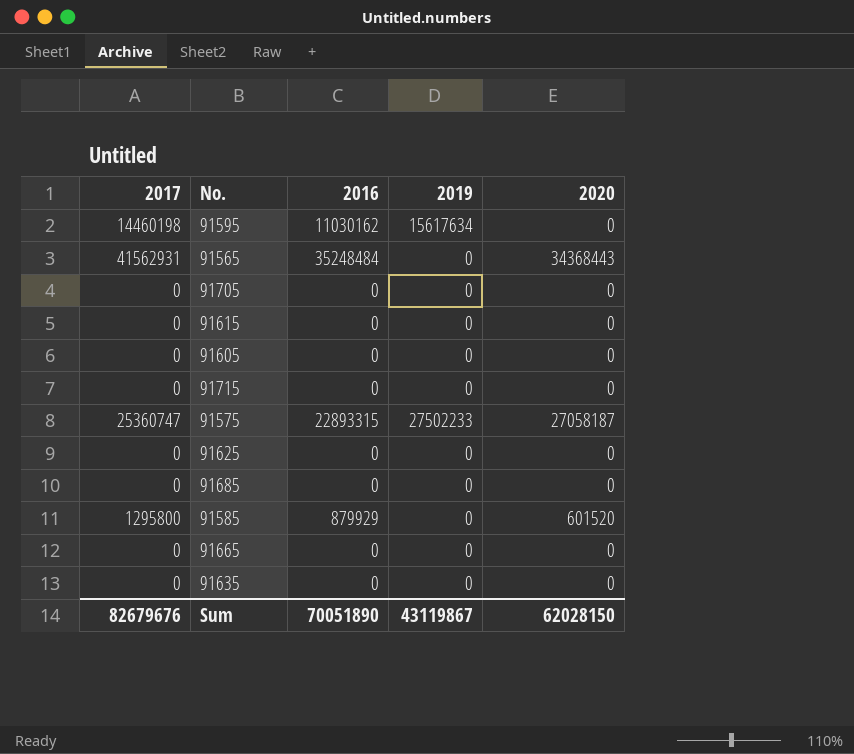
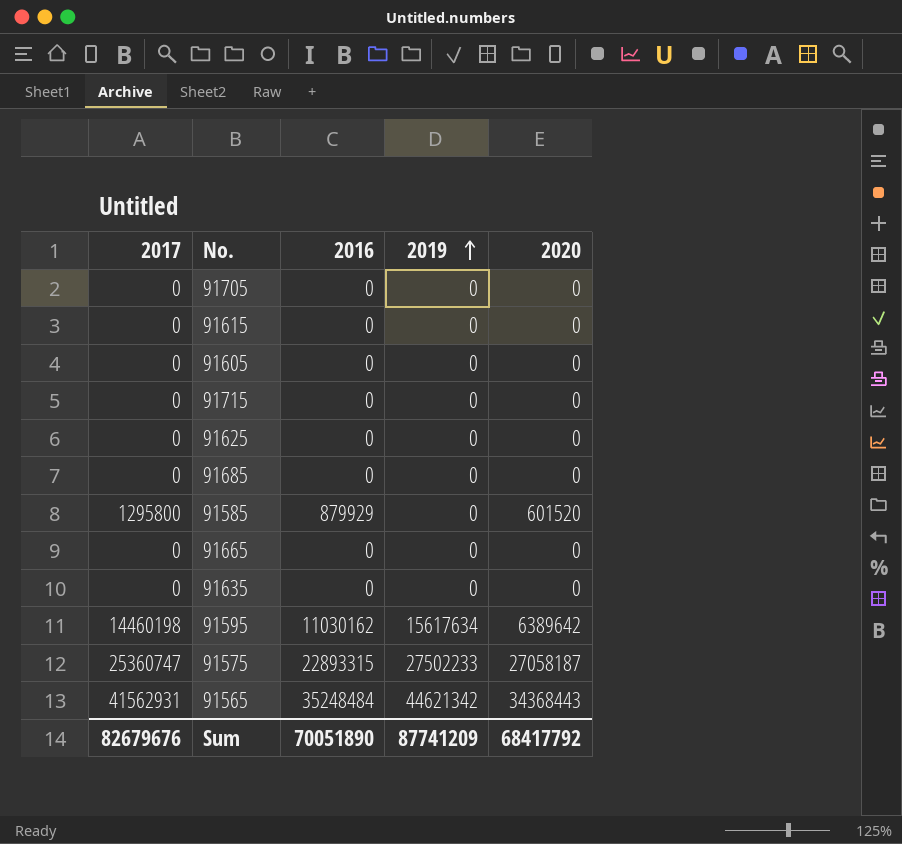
row order: none -> 2019 ascending
91595 | 2020: 0 -> 6389642
91565 | 2019: 0 -> 44621342
Sum | 2019: 43119867 -> 87741209
Sum | 2020: 62028150 -> 68417792

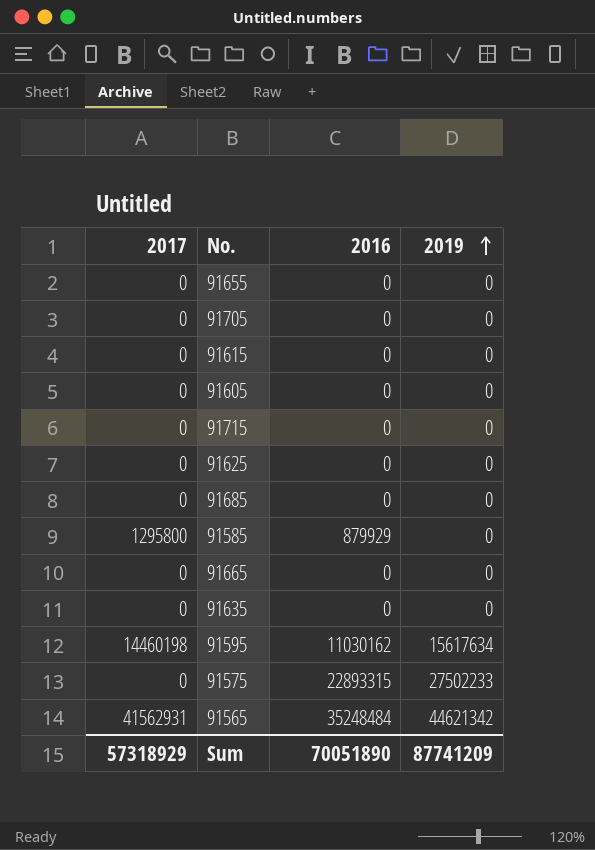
column 2020 | position: 5 -> none
row 91655: none -> 0 | 0 | 0
91575 | 2017: 25360747 -> 0
Sum | 2017: 82679676 -> 57318929

